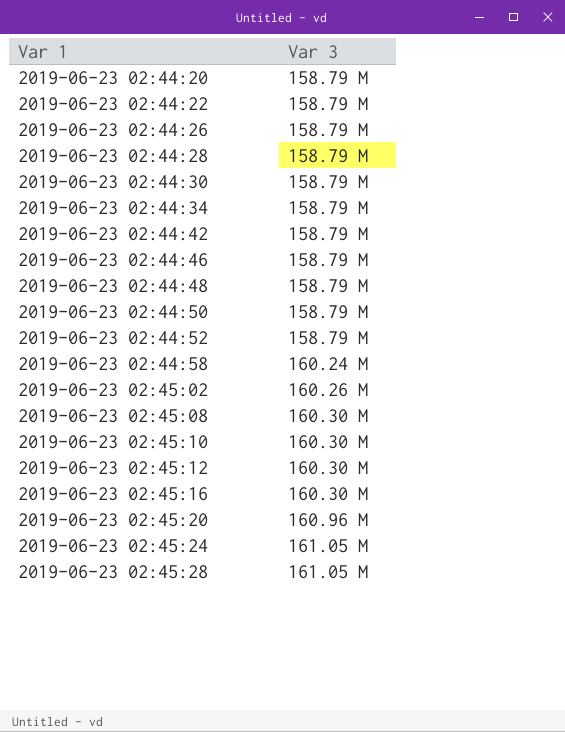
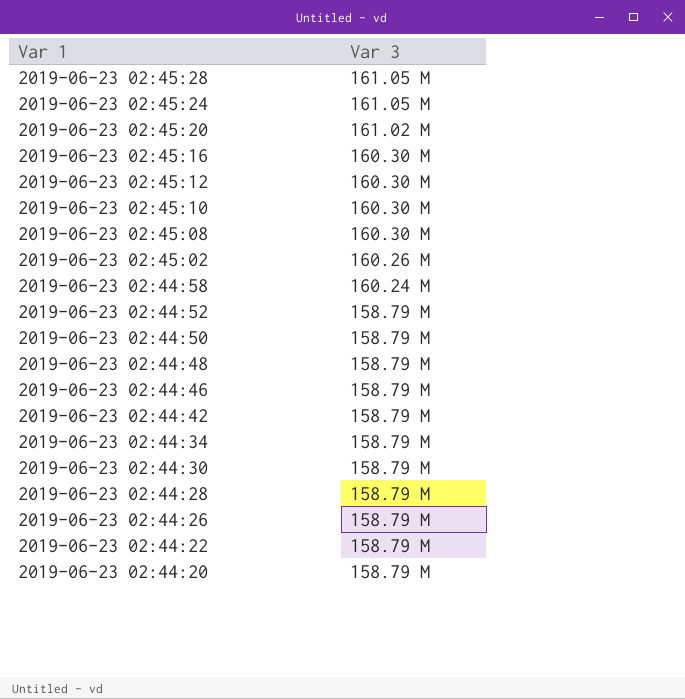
row order: Var 1 ascending -> Var 1 descending
2019-06-23 02:45:20 | Var 3: 160.96 M -> 161.02 M

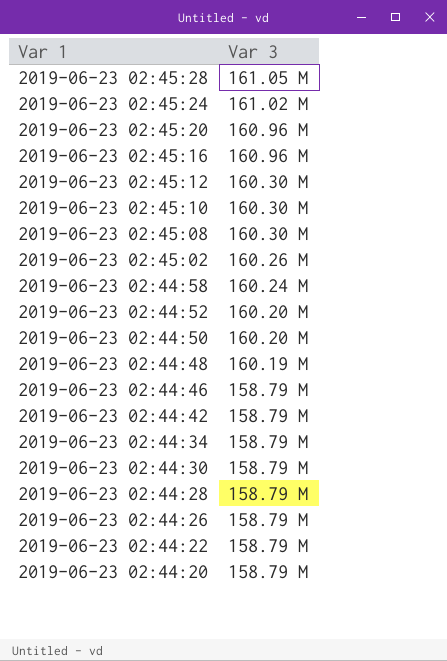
2019-06-23 02:45:24 | Var 3: 161.05 M -> 161.02 M
2019-06-23 02:45:20 | Var 3: 161.02 M -> 160.96 M
2019-06-23 02:45:16 | Var 3: 160.30 M -> 160.96 M
2019-06-23 02:44:52 | Var 3: 158.79 M -> 160.20 M
2019-06-23 02:44:50 | Var 3: 158.79 M -> 160.20 M
2019-06-23 02:44:48 | Var 3: 158.79 M -> 160.19 M

